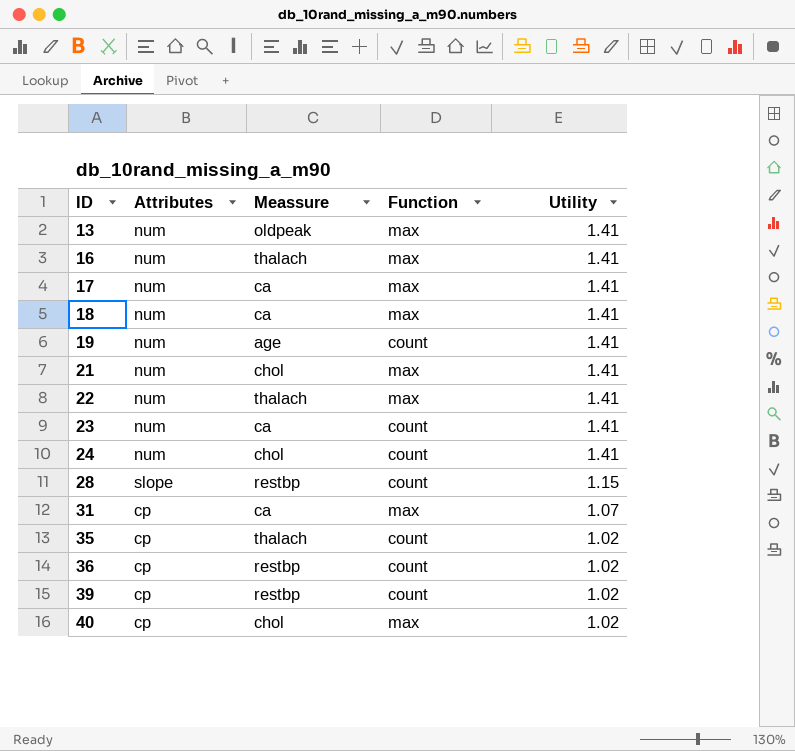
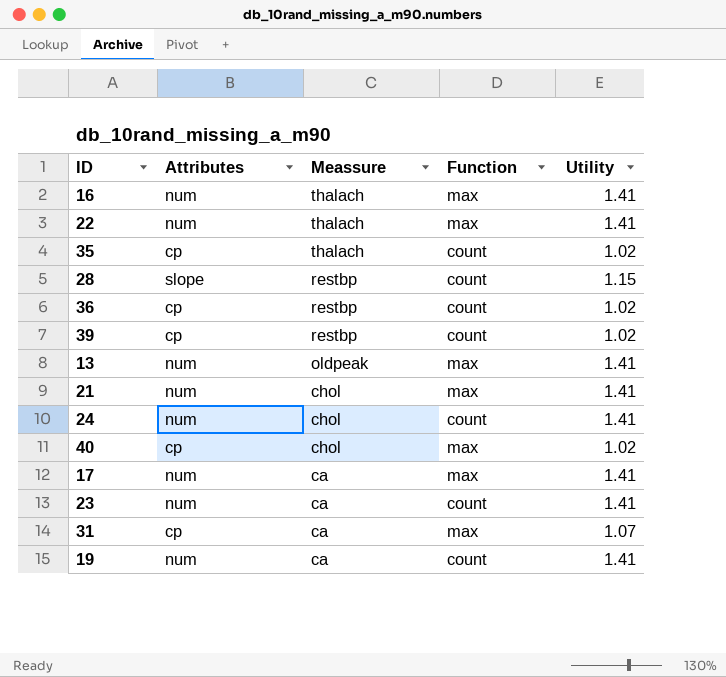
row order: ID ascending -> Meassure descending
row 18: num | ca | max | 1.41 -> none
19 | Meassure: age -> ca

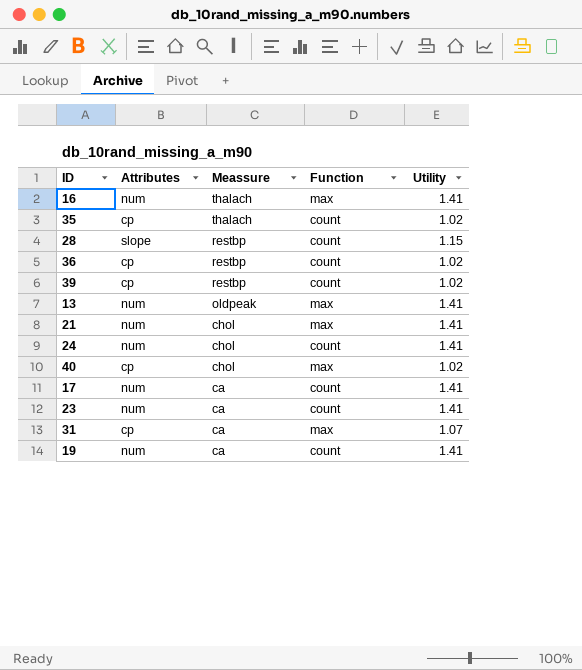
row 22: num | thalach | max | 1.41 -> none
17 | Function: max -> count

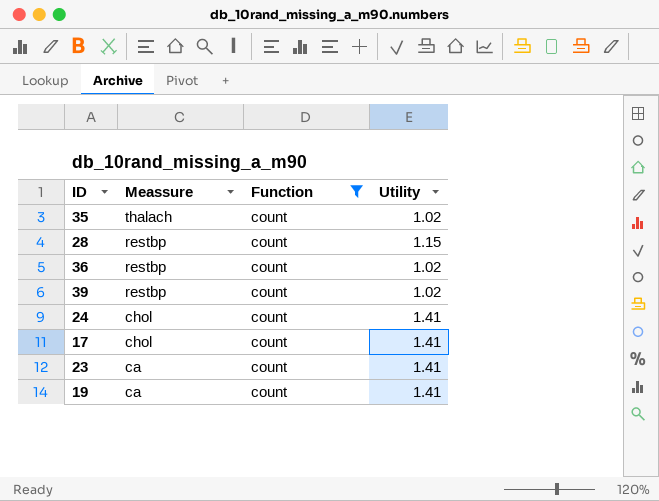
filter: none -> Function = count
column Attributes | position: 2 -> none
17 | Meassure: ca -> chol

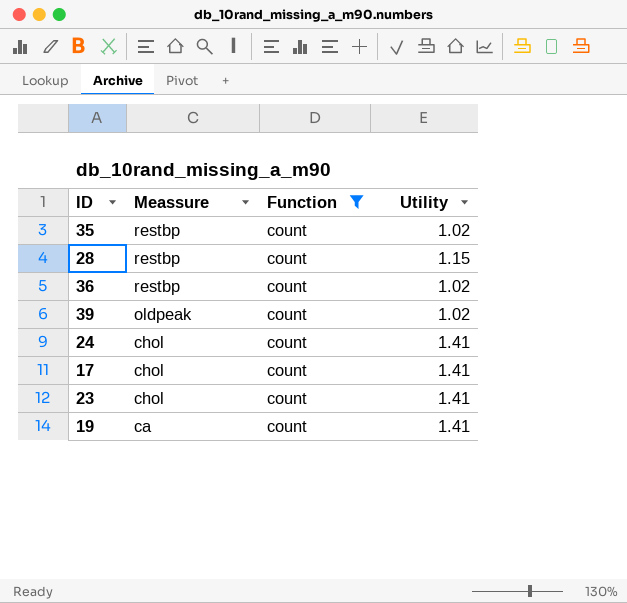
35 | Meassure: thalach -> restbp
39 | Meassure: restbp -> oldpeak
23 | Meassure: ca -> chol

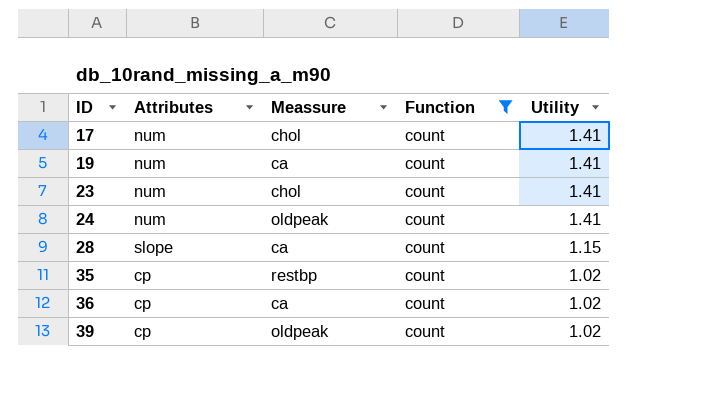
row order: Meassure descending -> ID ascending
column Attributes | position: none -> 2
24 | Meassure: chol -> oldpeak
28 | Meassure: restbp -> ca
36 | Meassure: restbp -> ca

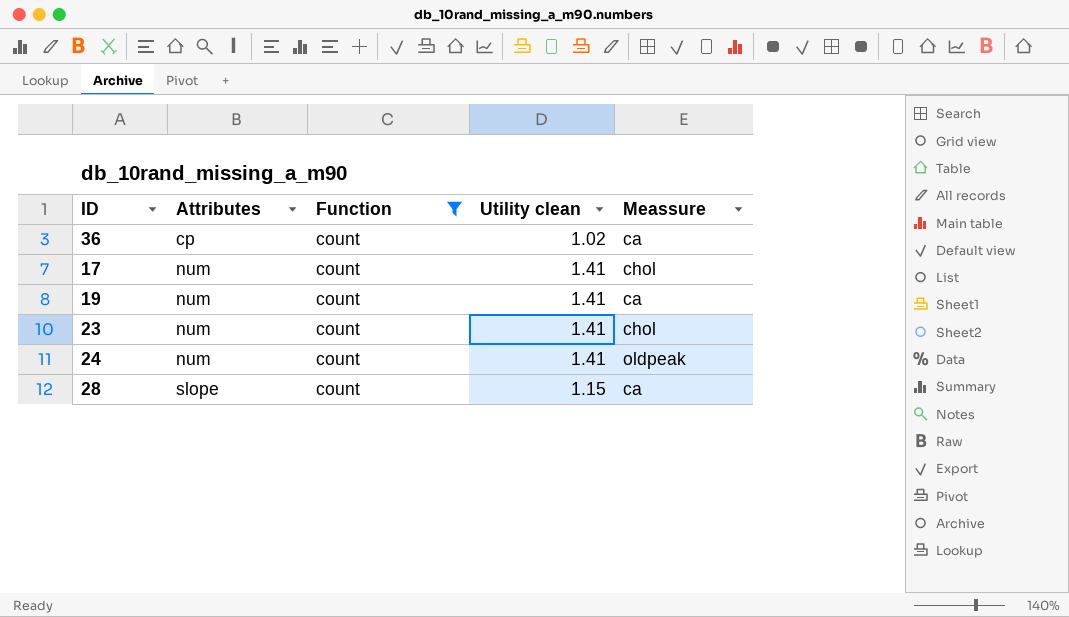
row order: ID ascending -> Attributes ascending
column name: Utility -> Utility clean
column Meassure | position: 3 -> 5
row 35: cp | restbp | count | 1.02 -> none
row 39: cp | oldpeak | count | 1.02 -> none

